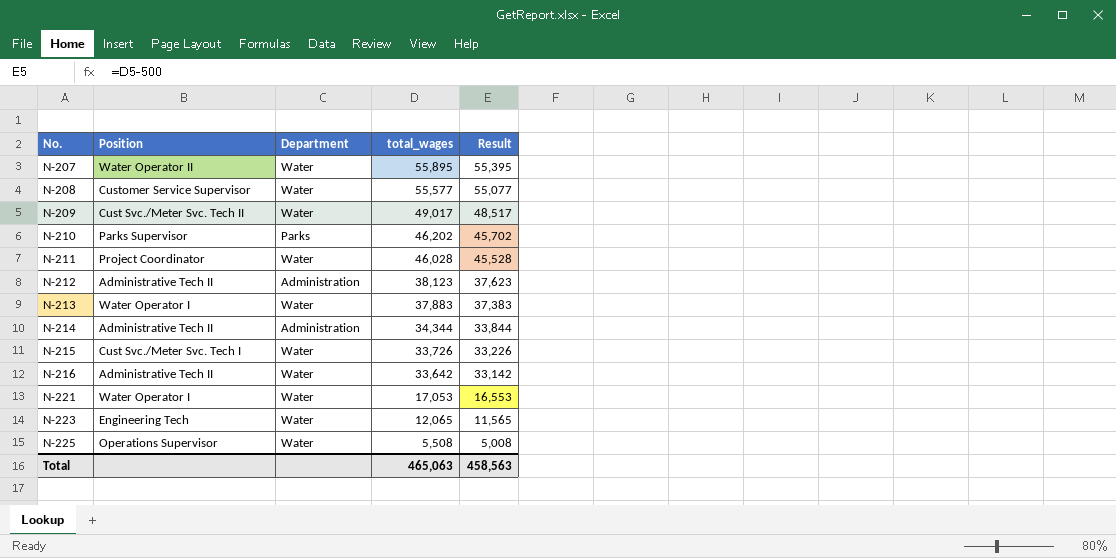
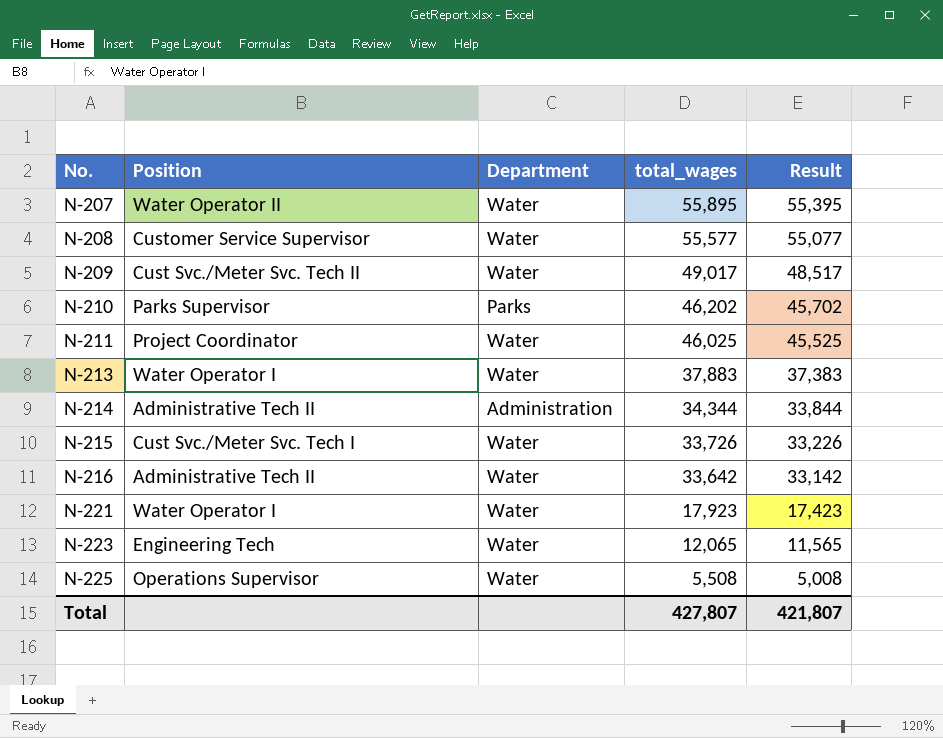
row N-212: Administrative Tech II | Administration | 38,123 | 37,623 -> none
N-211 | total_wages: 46,028 -> 46,025
N-211 | Result: 45,528 -> 45,525
N-221 | total_wages: 17,053 -> 17,923
N-221 | Result: 16,553 -> 17,423
Total | total_wages: 465,063 -> 427,807
Total | Result: 458,563 -> 421,807

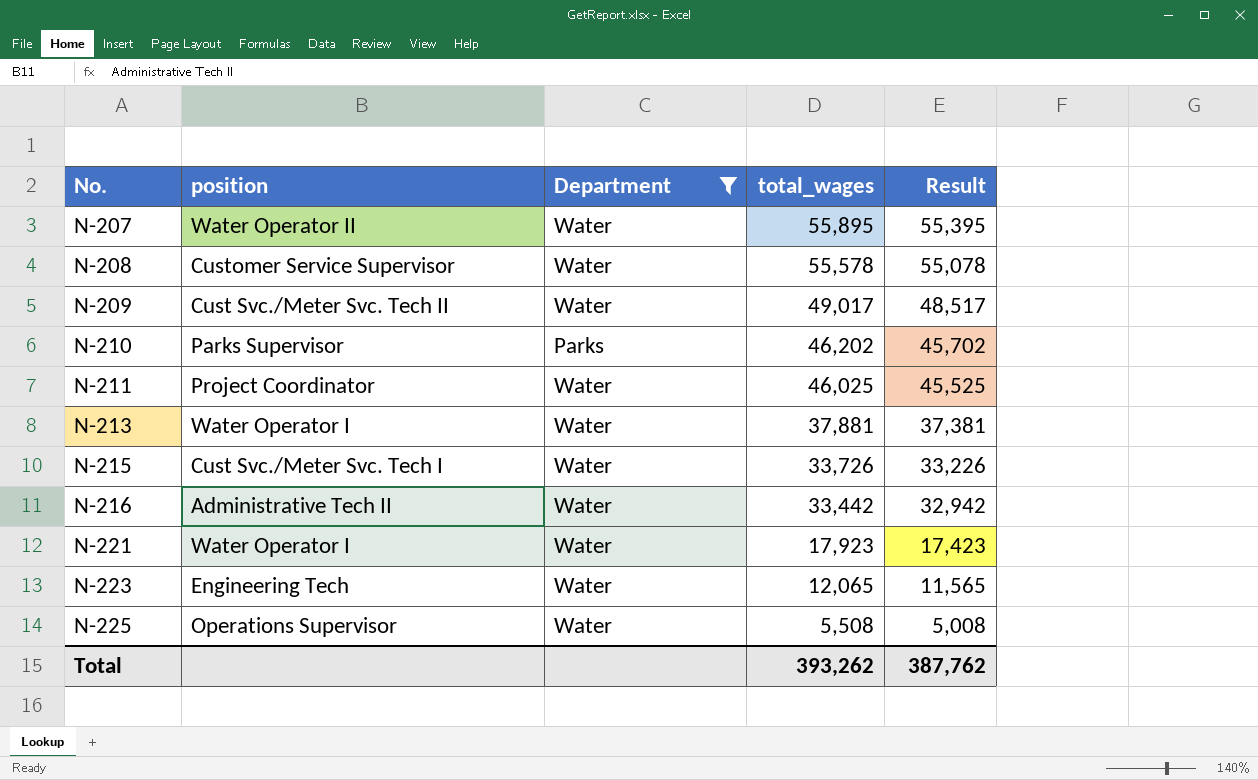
filter: none -> Department != Administration
column name: Position -> position
N-208 | total_wages: 55,577 -> 55,578
N-208 | Result: 55,077 -> 55,078
N-213 | total_wages: 37,883 -> 37,881
N-213 | Result: 37,383 -> 37,381
N-216 | total_wages: 33,642 -> 33,442
N-216 | Result: 33,142 -> 32,942
Total | total_wages: 427,807 -> 393,262
Total | Result: 421,807 -> 387,762

